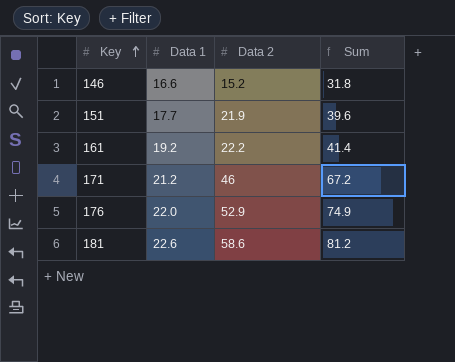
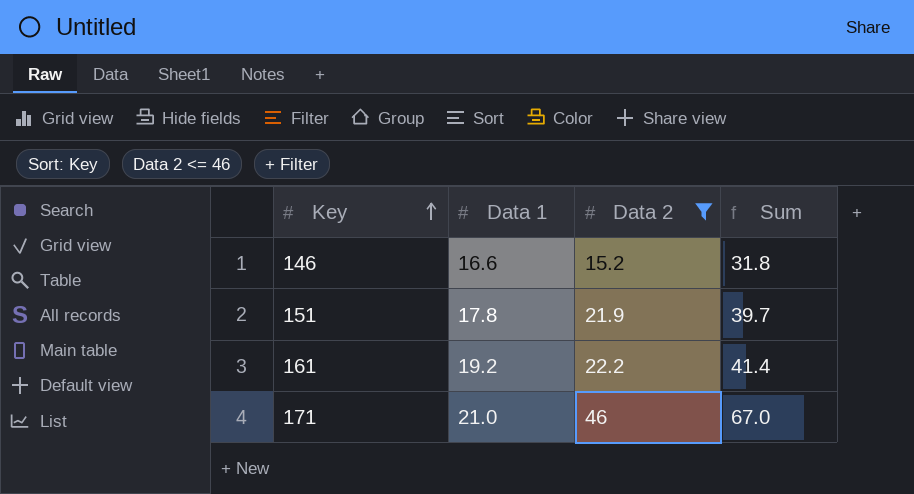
filter: none -> Data 2 <= 46
151 | Data 1: 17.7 -> 17.8
151 | Sum: 39.6 -> 39.7
171 | Data 1: 21.2 -> 21.0
171 | Sum: 67.2 -> 67.0

